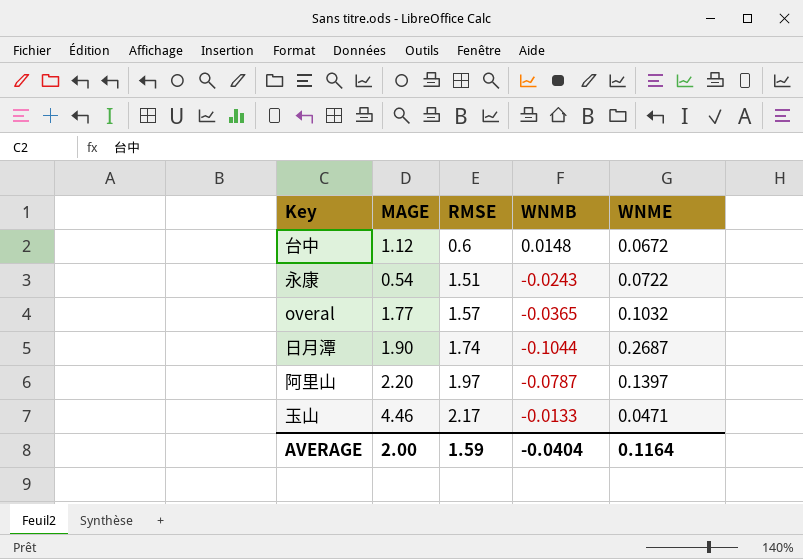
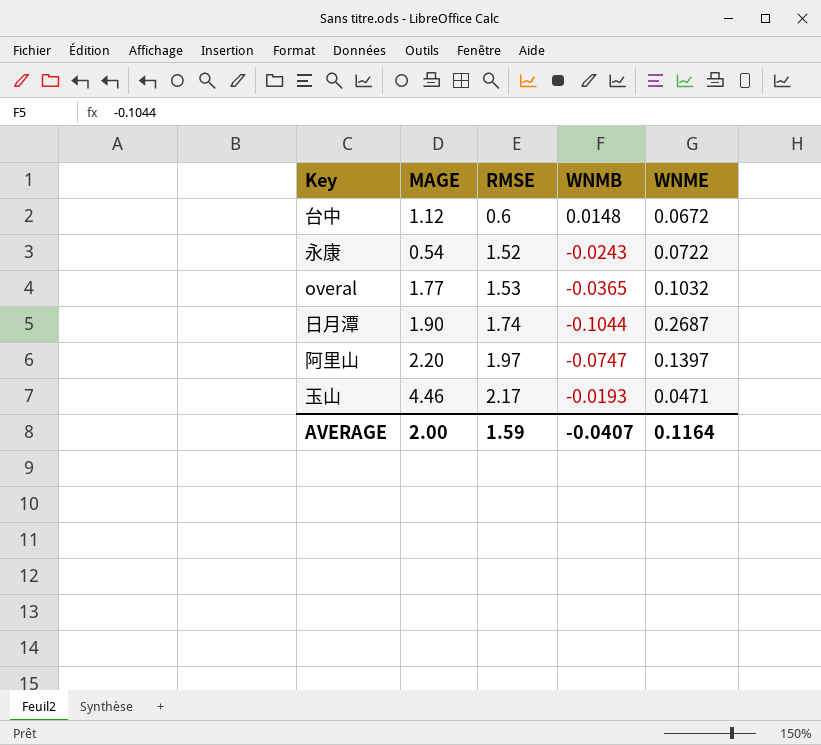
永康 | RMSE: 1.51 -> 1.52
overal | RMSE: 1.57 -> 1.53
阿里山 | WNMB: -0.0787 -> -0.0747
玉山 | WNMB: -0.0133 -> -0.0193
AVERAGE | WNMB: -0.0404 -> -0.0407

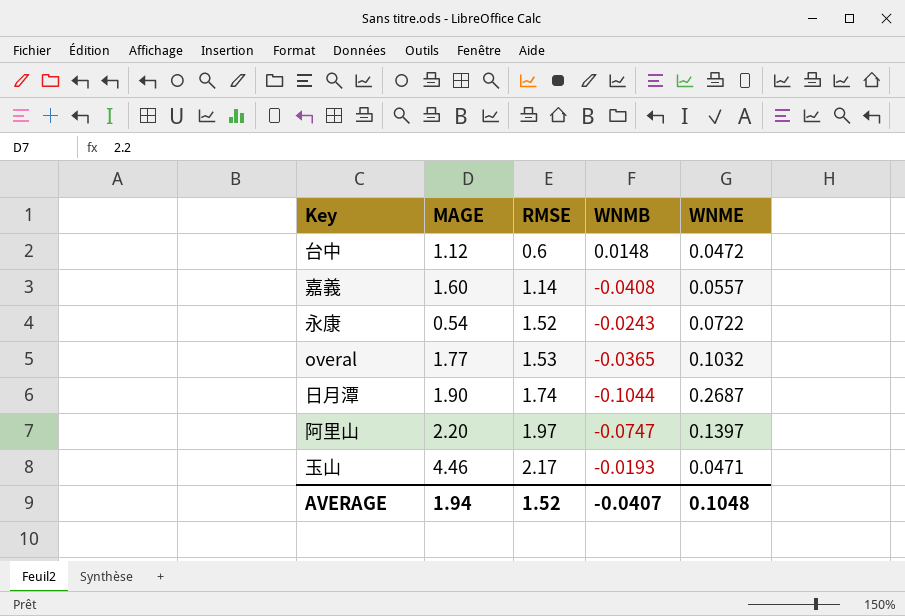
台中 | WNME: 0.0672 -> 0.0472
row 嘉義: none -> 1.60 | 1.14 | -0.0408 | 0.0557
AVERAGE | MAGE: 2.00 -> 1.94
AVERAGE | RMSE: 1.59 -> 1.52
AVERAGE | WNME: 0.1164 -> 0.1048

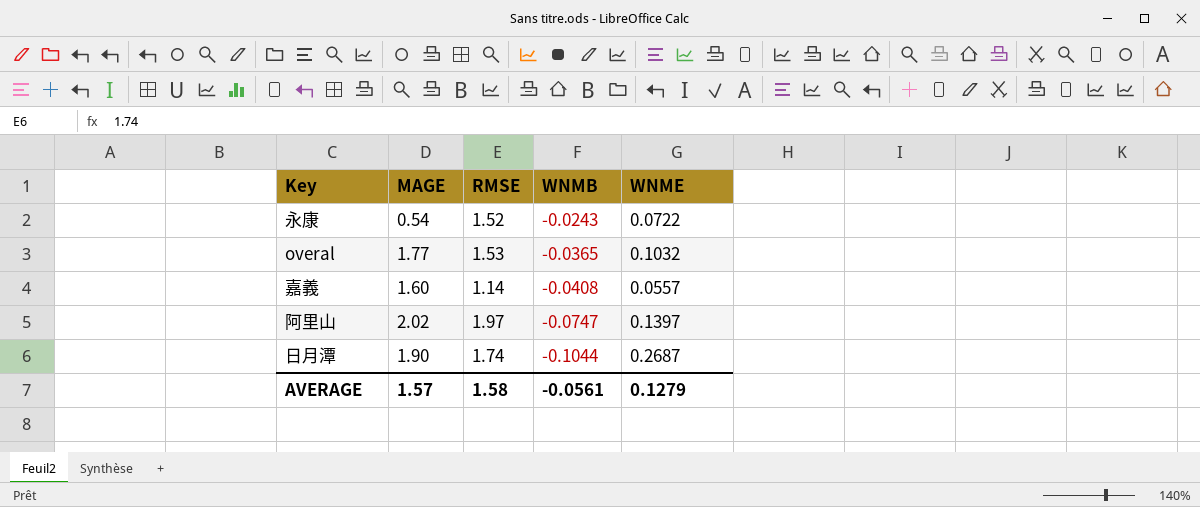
row order: RMSE ascending -> WNMB descending
row 台中: 1.12 | 0.6 | 0.0148 | 0.0472 -> none
row 玉山: 4.46 | 2.17 | -0.0193 | 0.0471 -> none
阿里山 | MAGE: 2.20 -> 2.02
AVERAGE | MAGE: 1.94 -> 1.57
AVERAGE | RMSE: 1.52 -> 1.58
AVERAGE | WNMB: -0.0407 -> -0.0561
AVERAGE | WNME: 0.1048 -> 0.1279

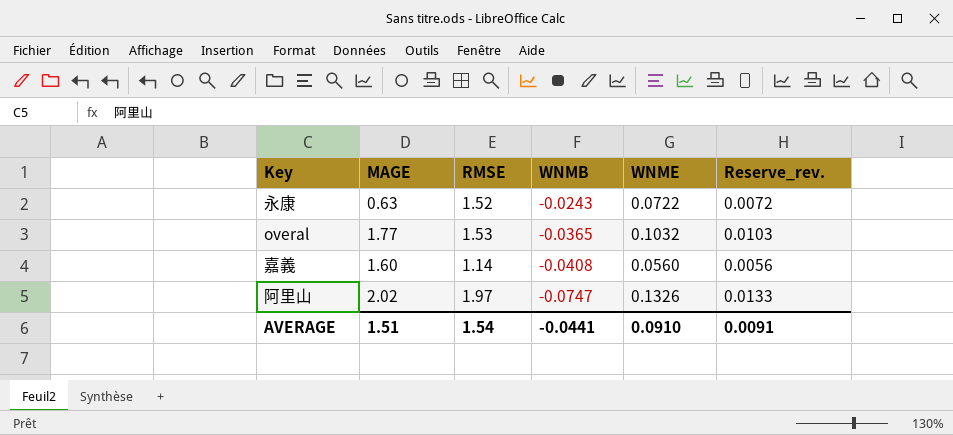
column Reserve_rev. | formula: none -> [WNME] * 0.1
row 日月潭: 1.90 | 1.74 | -0.1044 | 0.2687 -> none
永康 | MAGE: 0.54 -> 0.63
嘉義 | WNME: 0.0557 -> 0.0560
阿里山 | WNME: 0.1397 -> 0.1326
AVERAGE | MAGE: 1.57 -> 1.51
AVERAGE | RMSE: 1.58 -> 1.54
AVERAGE | WNMB: -0.0561 -> -0.0441
AVERAGE | WNME: 0.1279 -> 0.0910

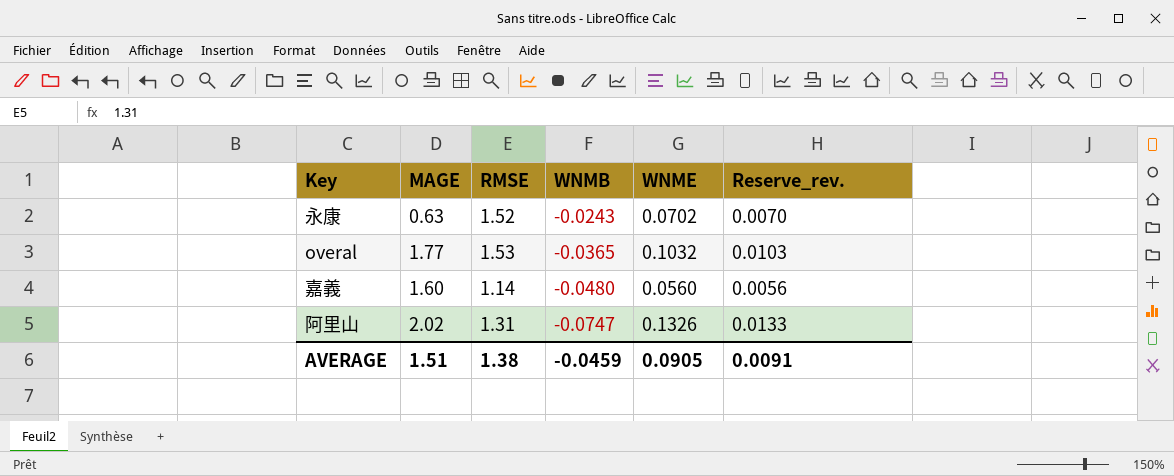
永康 | WNME: 0.0722 -> 0.0702
永康 | Reserve_rev.: 0.0072 -> 0.0070
嘉義 | WNMB: -0.0408 -> -0.0480
阿里山 | RMSE: 1.97 -> 1.31
AVERAGE | RMSE: 1.54 -> 1.38
AVERAGE | WNMB: -0.0441 -> -0.0459
AVERAGE | WNME: 0.0910 -> 0.0905

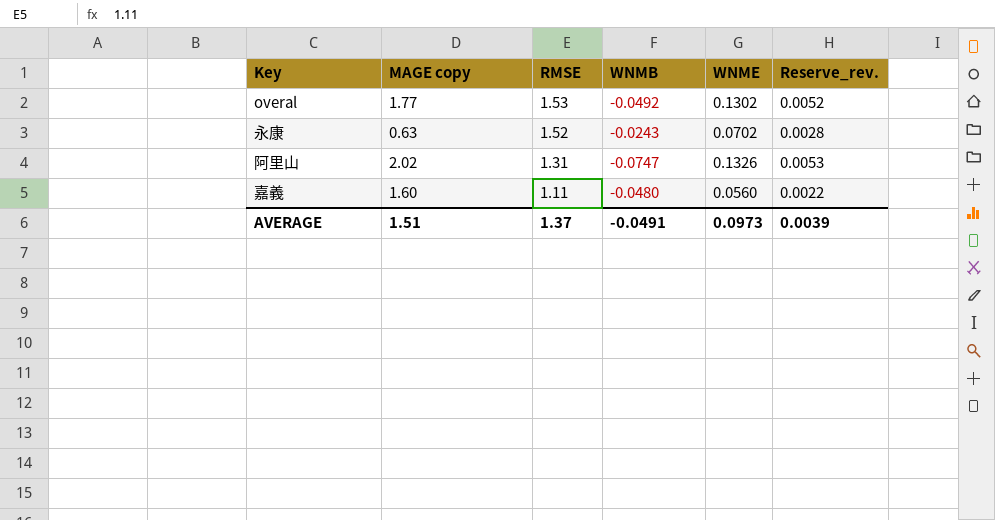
row order: WNMB descending -> RMSE descending
column name: MAGE -> MAGE copy
column Reserve_rev. | formula: [WNME] * 0.1 -> [WNME] * 0.04
overal | WNMB: -0.0365 -> -0.0492
overal | WNME: 0.1032 -> 0.1302
嘉義 | RMSE: 1.14 -> 1.11
AVERAGE | RMSE: 1.38 -> 1.37
AVERAGE | WNMB: -0.0459 -> -0.0491
AVERAGE | WNME: 0.0905 -> 0.0973
AVERAGE | Reserve_rev.: 0.0091 -> 0.0039

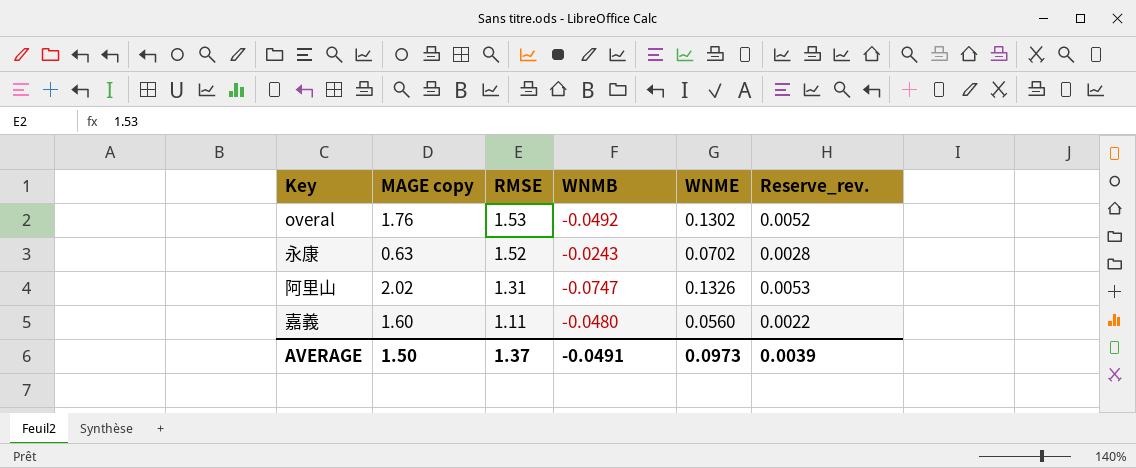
overal | MAGE copy: 1.77 -> 1.76
AVERAGE | MAGE copy: 1.51 -> 1.50

